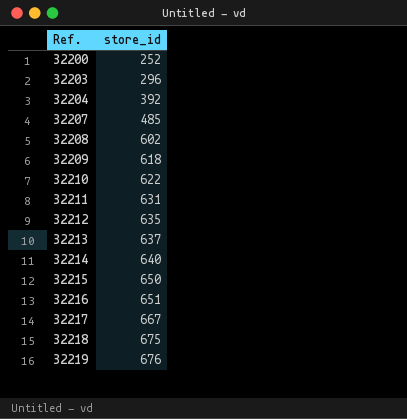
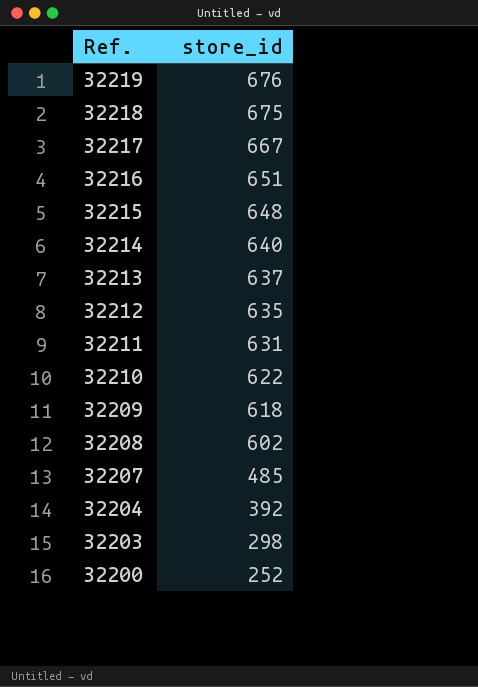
row order: Ref. ascending -> Ref. descending
32215 | store_id: 650 -> 648
32203 | store_id: 296 -> 298

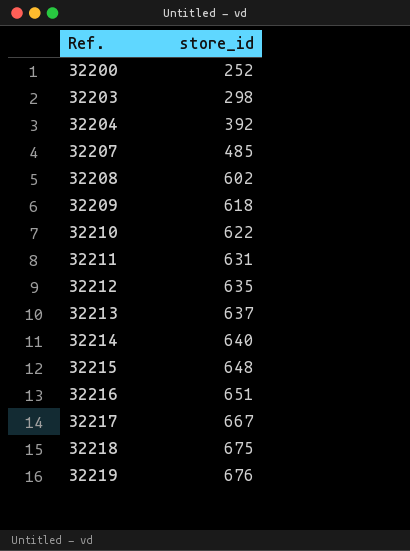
row order: Ref. descending -> Ref. ascending

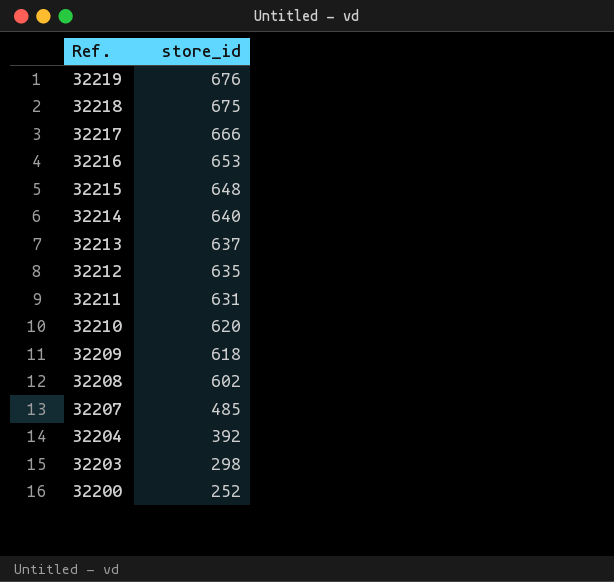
row order: Ref. ascending -> Ref. descending
32217 | store_id: 667 -> 666
32216 | store_id: 651 -> 653
32210 | store_id: 622 -> 620

